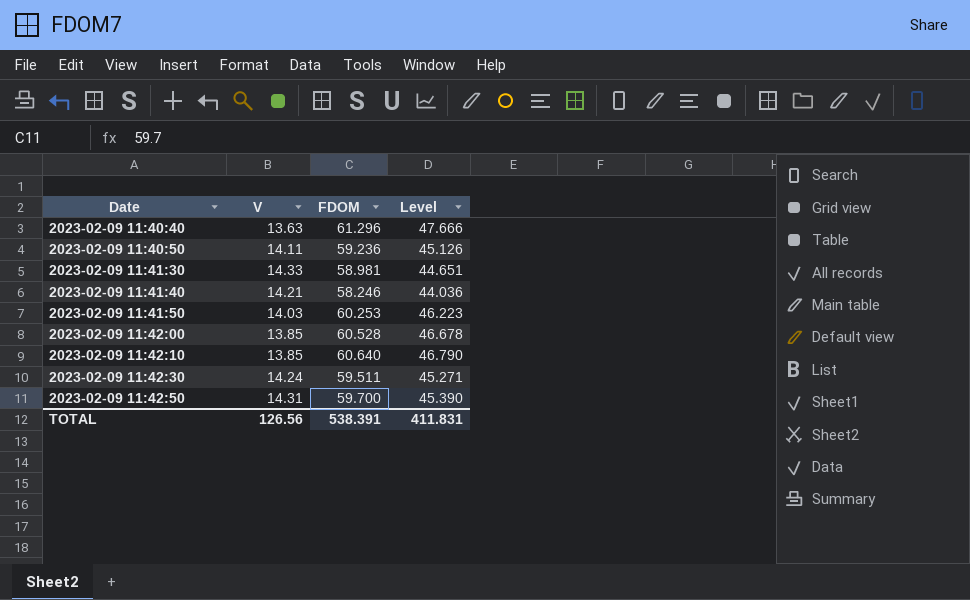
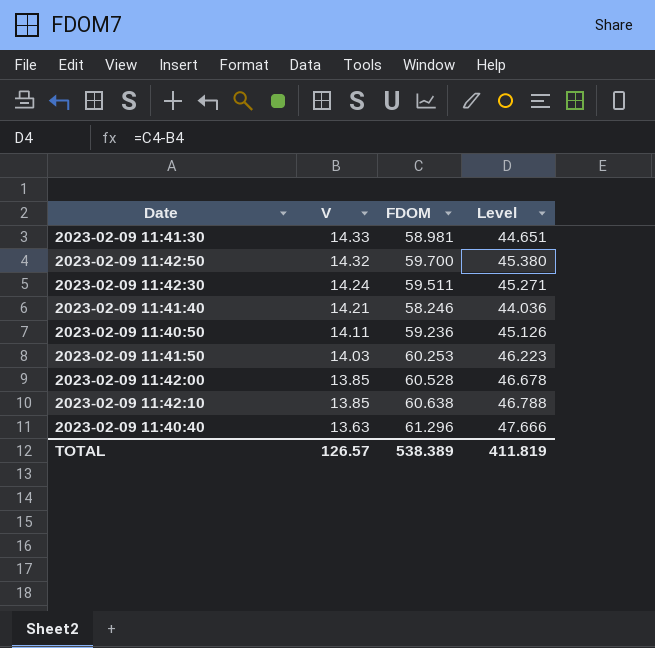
row order: Date ascending -> V descending
2023-02-09 11:42:50 | V: 14.31 -> 14.32
2023-02-09 11:42:50 | Level: 45.390 -> 45.380
2023-02-09 11:42:10 | FDOM: 60.640 -> 60.638
2023-02-09 11:42:10 | Level: 46.790 -> 46.788
TOTAL | V: 126.56 -> 126.57
TOTAL | FDOM: 538.391 -> 538.389
TOTAL | Level: 411.831 -> 411.819

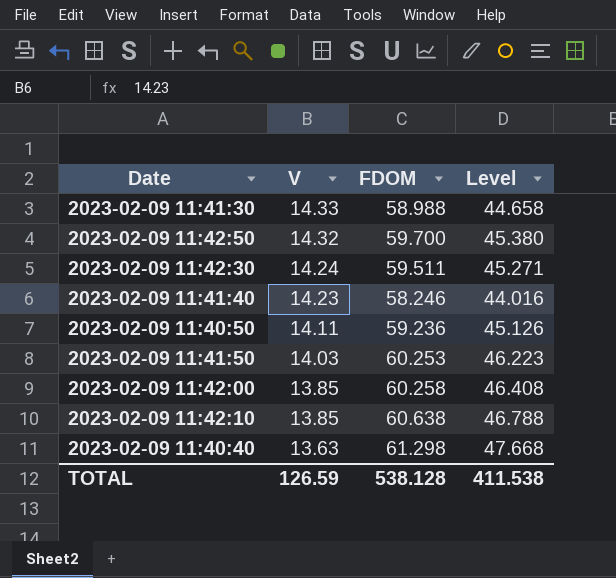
2023-02-09 11:41:30 | FDOM: 58.981 -> 58.988
2023-02-09 11:41:30 | Level: 44.651 -> 44.658
2023-02-09 11:41:40 | V: 14.21 -> 14.23
2023-02-09 11:41:40 | Level: 44.036 -> 44.016
2023-02-09 11:42:00 | FDOM: 60.528 -> 60.258
2023-02-09 11:42:00 | Level: 46.678 -> 46.408
2023-02-09 11:40:40 | FDOM: 61.296 -> 61.298
2023-02-09 11:40:40 | Level: 47.666 -> 47.668
TOTAL | V: 126.57 -> 126.59
TOTAL | FDOM: 538.389 -> 538.128
TOTAL | Level: 411.819 -> 411.538

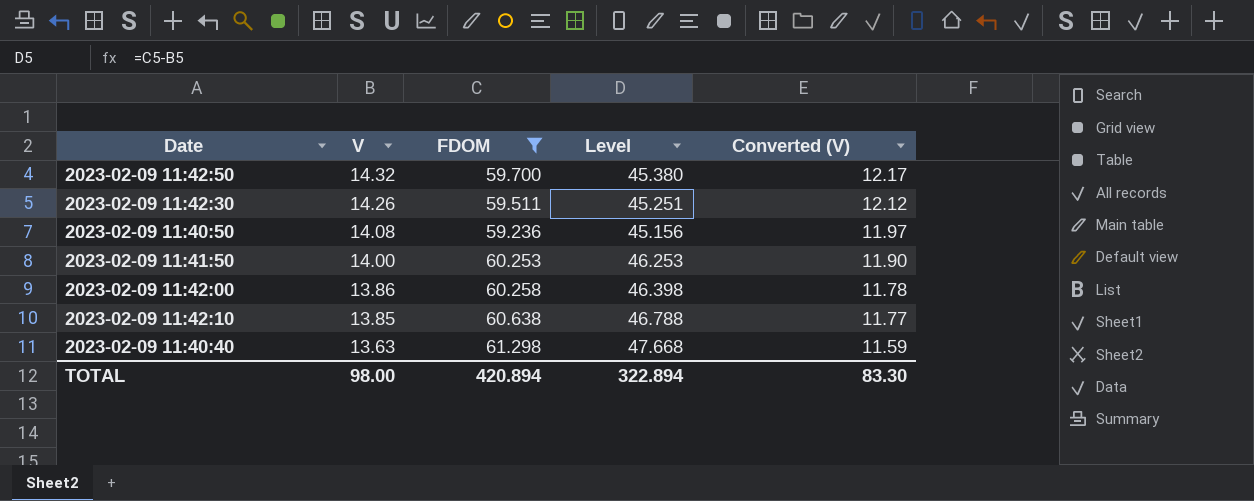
filter: none -> FDOM >= 59.236
column Converted (V) | formula: none -> [V] * 0.85
2023-02-09 11:42:30 | V: 14.24 -> 14.26
2023-02-09 11:42:30 | Level: 45.271 -> 45.251
2023-02-09 11:40:50 | V: 14.11 -> 14.08
2023-02-09 11:40:50 | Level: 45.126 -> 45.156
2023-02-09 11:41:50 | V: 14.03 -> 14.00
2023-02-09 11:41:50 | Level: 46.223 -> 46.253
2023-02-09 11:42:00 | V: 13.85 -> 13.86
2023-02-09 11:42:00 | Level: 46.408 -> 46.398
TOTAL | V: 126.59 -> 98.00
TOTAL | FDOM: 538.128 -> 420.894
TOTAL | Level: 411.538 -> 322.894

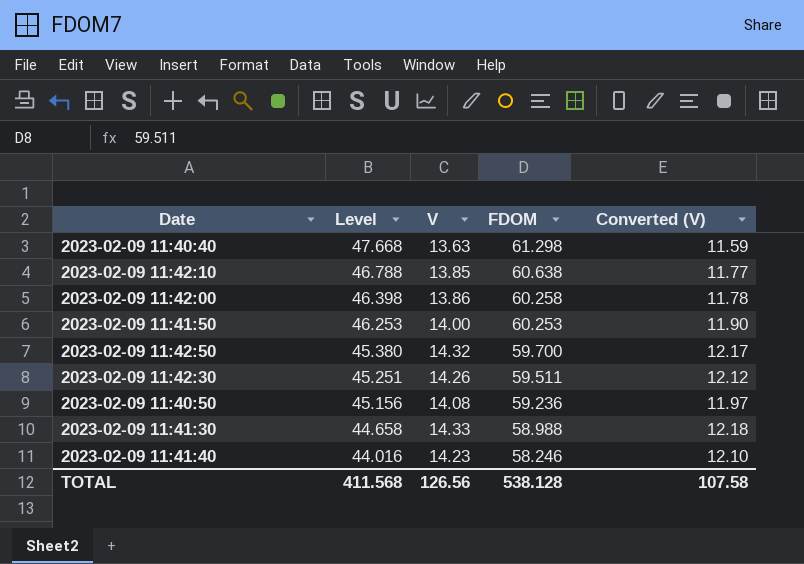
filter: FDOM >= 59.236 -> none
row order: V descending -> Level descending
column Level | position: 4 -> 2
TOTAL | Level: 322.894 -> 411.568
TOTAL | V: 98.00 -> 126.56
TOTAL | FDOM: 420.894 -> 538.128
TOTAL | Converted (V): 83.30 -> 107.58

